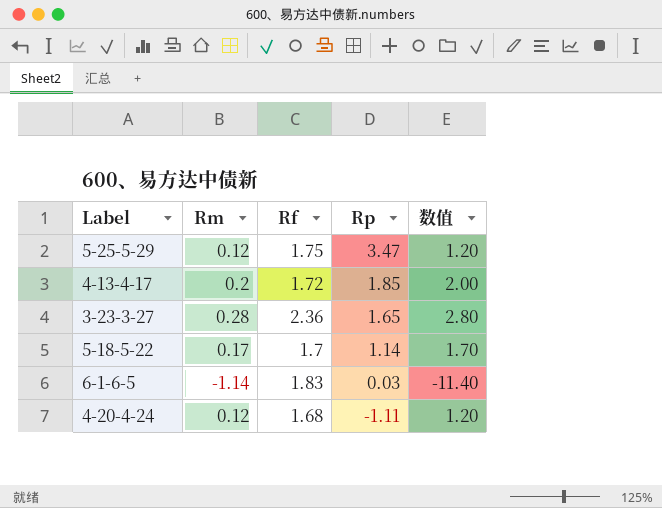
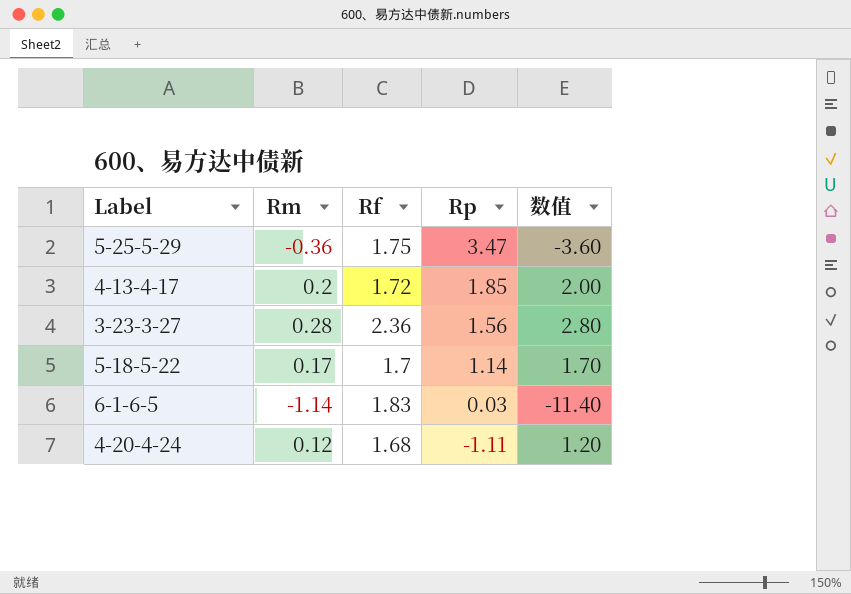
5-25-5-29 | Rm: 0.12 -> -0.36
5-25-5-29 | 数值: 1.20 -> -3.60
3-23-3-27 | Rp: 1.65 -> 1.56

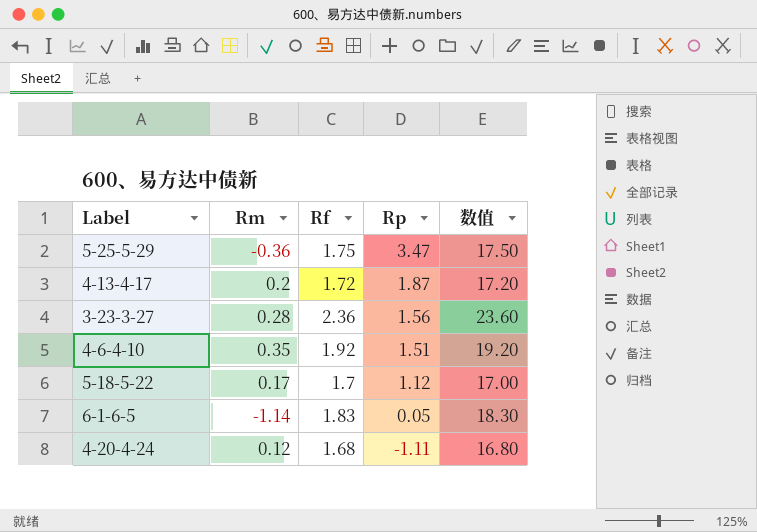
column 数值 | formula: [Rm] * 10 -> [Rf] * 10
4-13-4-17 | Rp: 1.85 -> 1.87
row 4-6-4-10: none -> 0.35 | 1.92 | 1.51 | 19.20
5-18-5-22 | Rp: 1.14 -> 1.12
6-1-6-5 | Rp: 0.03 -> 0.05

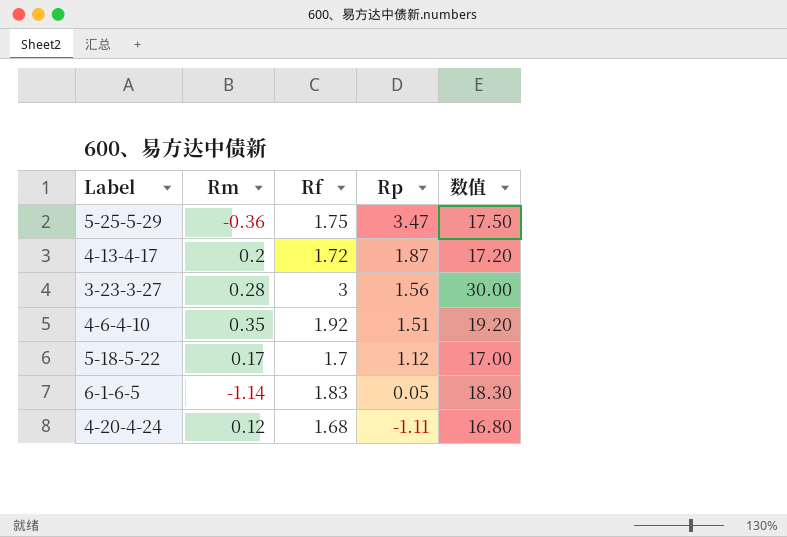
3-23-3-27 | Rf: 2.36 -> 3
3-23-3-27 | 数值: 23.60 -> 30.00

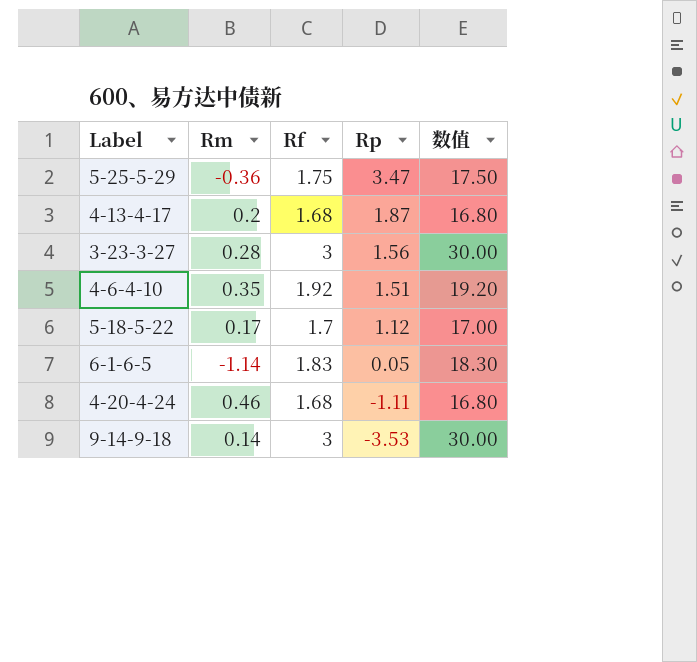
4-13-4-17 | Rf: 1.72 -> 1.68
4-13-4-17 | 数值: 17.20 -> 16.80
4-20-4-24 | Rm: 0.12 -> 0.46
row 9-14-9-18: none -> 0.14 | 3 | -3.53 | 30.00

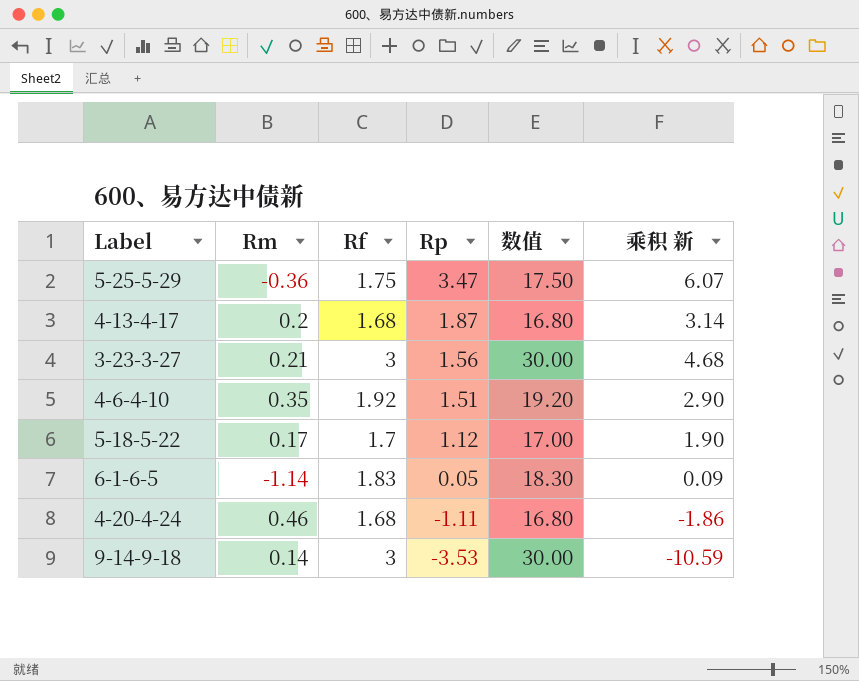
column 乘积 新 | formula: none -> [Rf] * [Rp]
3-23-3-27 | Rm: 0.28 -> 0.21

